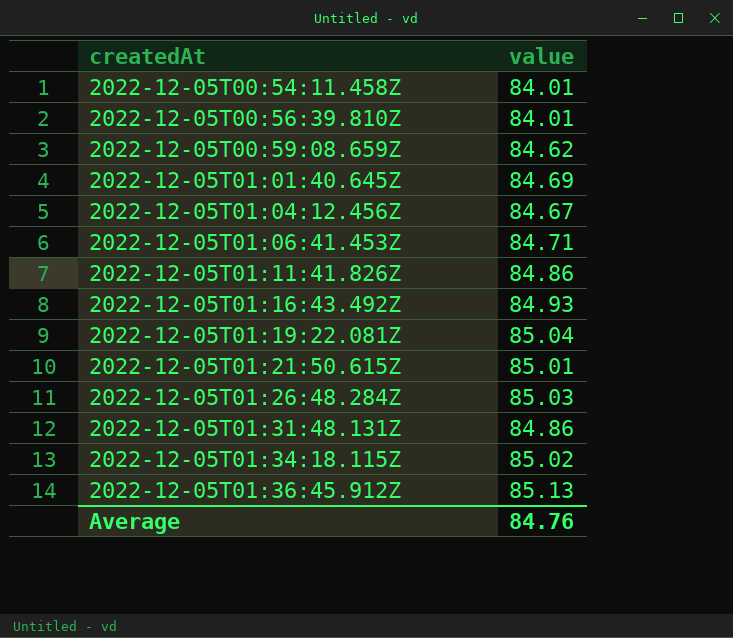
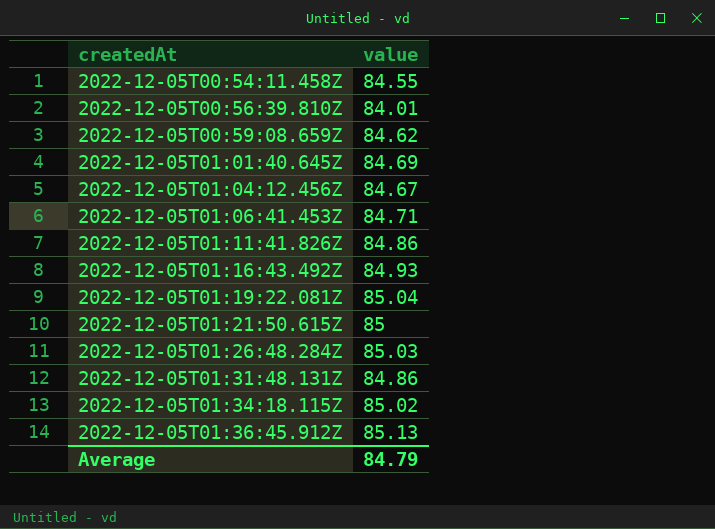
2022-12-05T00:54:11.458Z | value: 84.01 -> 84.55
2022-12-05T01:21:50.615Z | value: 85.01 -> 85
Average | value: 84.76 -> 84.79

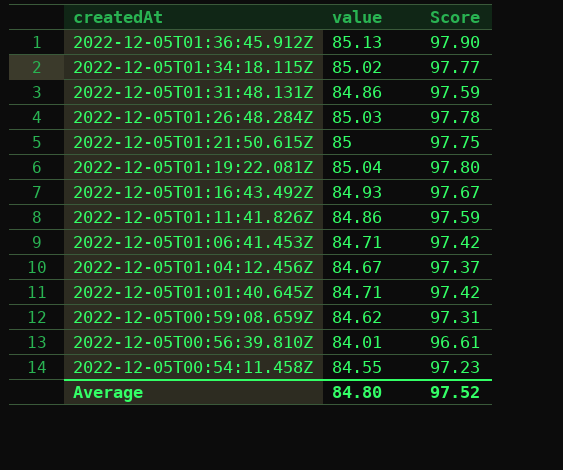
row order: createdAt ascending -> createdAt descending
column Score | formula: none -> [value] * 1.15
2022-12-05T01:01:40.645Z | value: 84.69 -> 84.71
Average | value: 84.79 -> 84.80

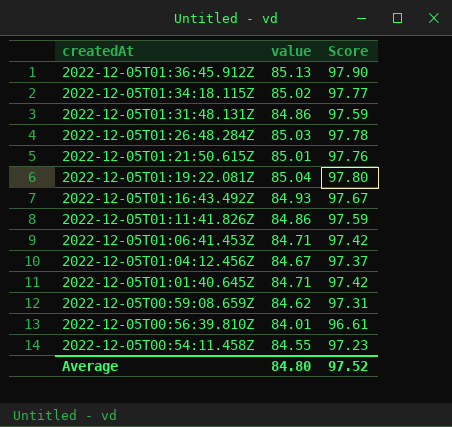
2022-12-05T01:21:50.615Z | value: 85 -> 85.01
2022-12-05T01:21:50.615Z | Score: 97.75 -> 97.76

